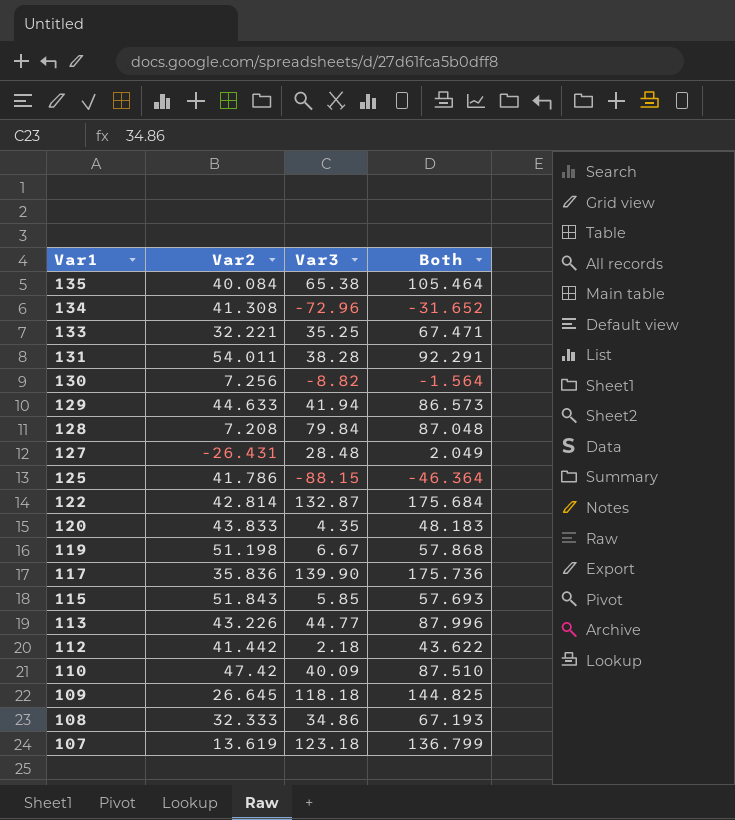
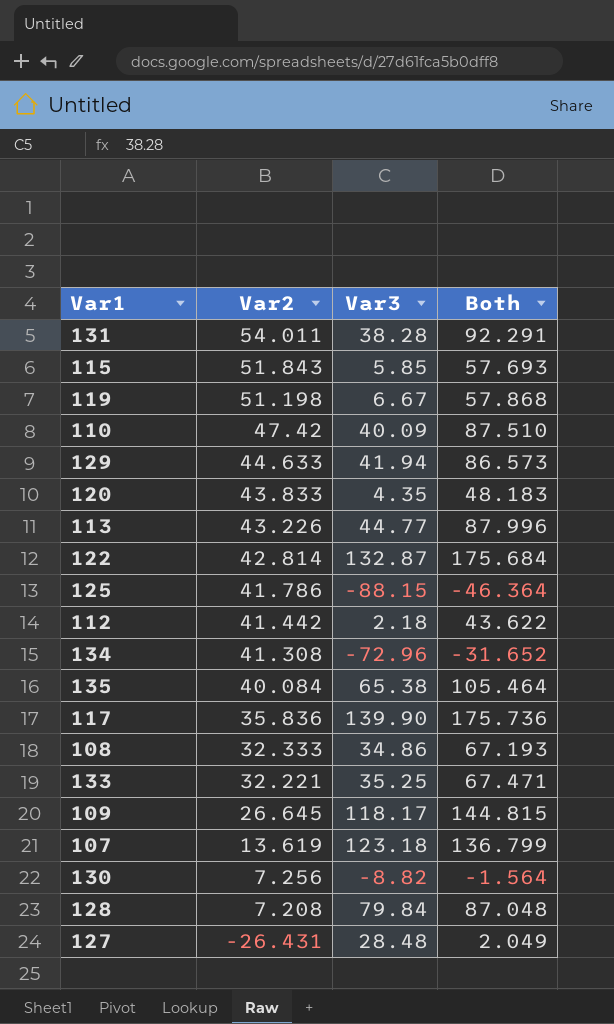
row order: Var1 descending -> Var2 descending
109 | Var3: 118.18 -> 118.17
109 | Both: 144.825 -> 144.815

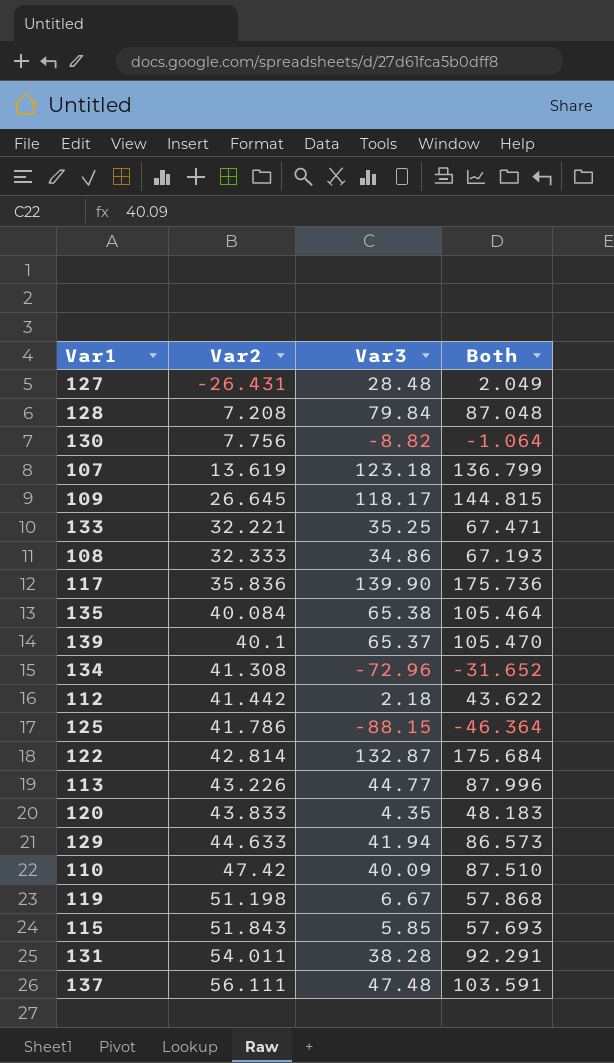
row order: Var2 descending -> Var2 ascending
130 | Var2: 7.256 -> 7.756
130 | Both: -1.564 -> -1.064
row 139: none -> 40.1 | 65.37 | 105.470
row 137: none -> 56.111 | 47.48 | 103.591

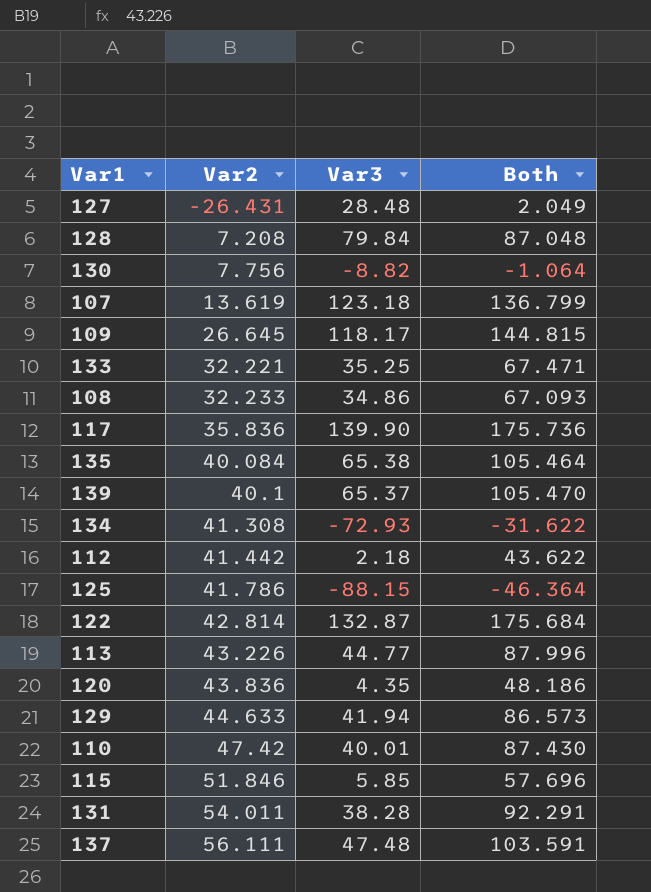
row 119: 51.198 | 6.67 | 57.868 -> none
108 | Var2: 32.333 -> 32.233
108 | Both: 67.193 -> 67.093
134 | Var3: -72.96 -> -72.93
134 | Both: -31.652 -> -31.622
120 | Var2: 43.833 -> 43.836
120 | Both: 48.183 -> 48.186
110 | Var3: 40.09 -> 40.01
110 | Both: 87.510 -> 87.430
115 | Var2: 51.843 -> 51.846
115 | Both: 57.693 -> 57.696

